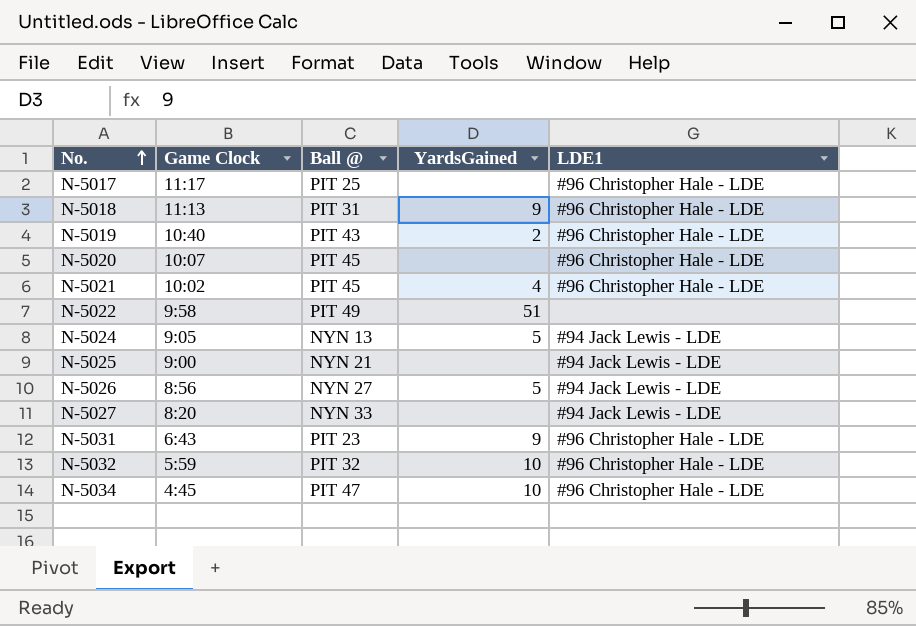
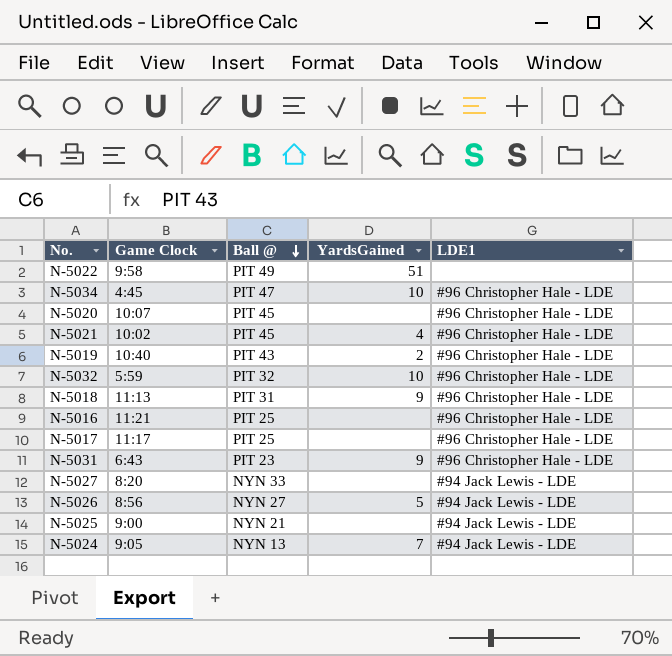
row order: No. ascending -> Ball @ descending
row N-5016: none -> 11:21 | PIT 25 | none | #96 Christopher Hale - LDE
N-5024 | YardsGained: 5 -> 7

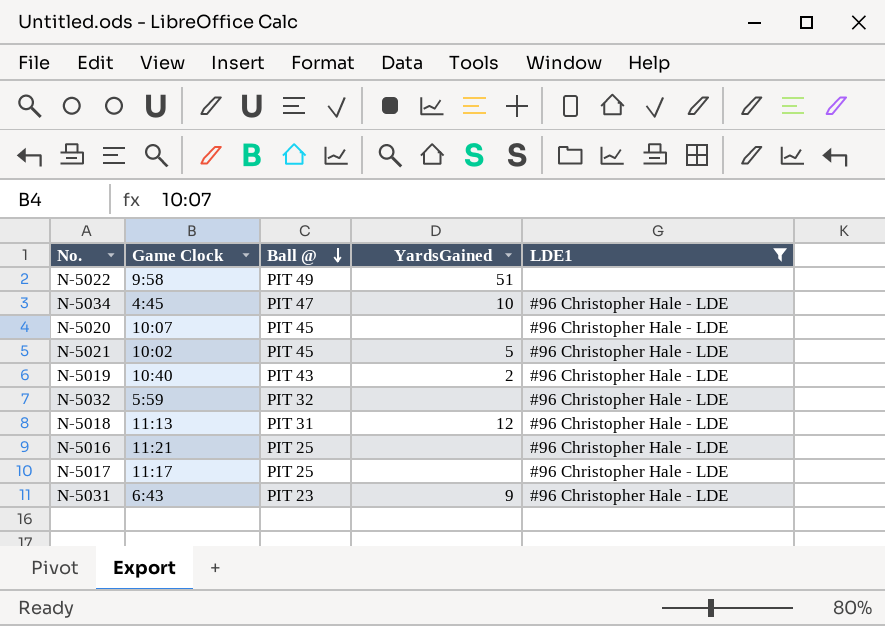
filter: none -> LDE1 != #94 Jack Lewis - LDE
N-5021 | YardsGained: 4 -> 5
N-5032 | YardsGained: 10 -> none
N-5018 | YardsGained: 9 -> 12

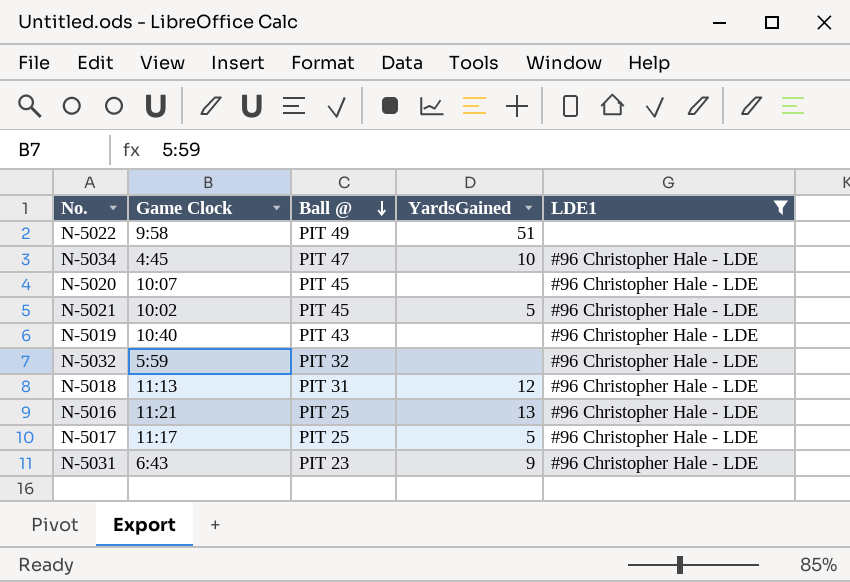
N-5019 | YardsGained: 2 -> none
N-5016 | YardsGained: none -> 13
N-5017 | YardsGained: none -> 5

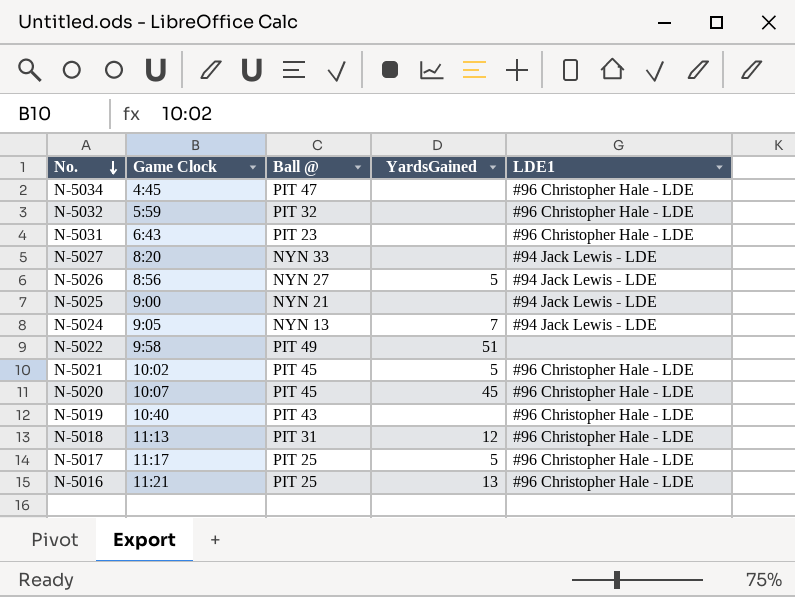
filter: LDE1 != #94 Jack Lewis - LDE -> none
row order: Ball @ descending -> No. descending
N-5034 | YardsGained: 10 -> none
N-5031 | YardsGained: 9 -> none
N-5020 | YardsGained: none -> 45

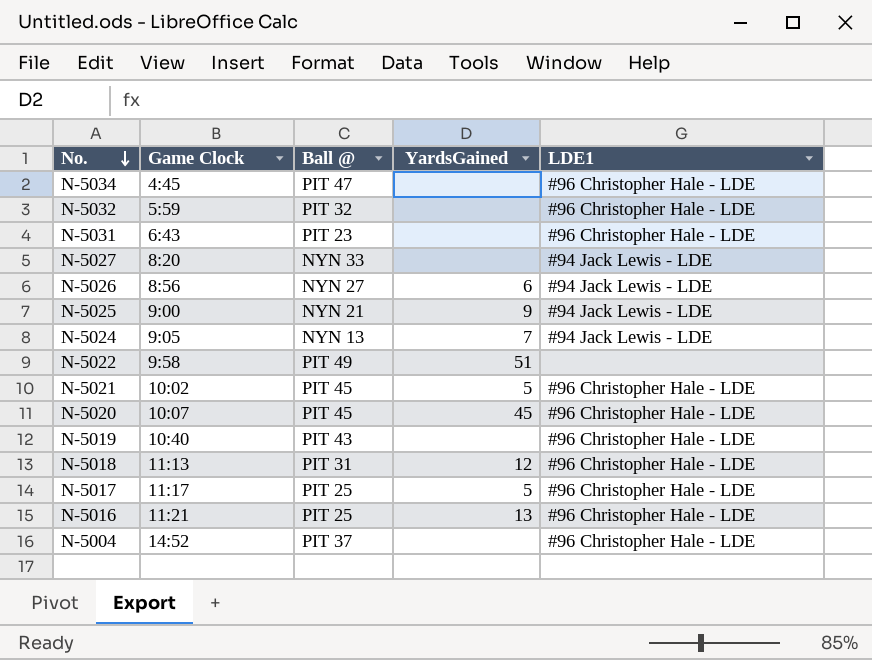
N-5026 | YardsGained: 5 -> 6
N-5025 | YardsGained: none -> 9
row N-5004: none -> 14:52 | PIT 37 | none | #96 Christopher Hale - LDE

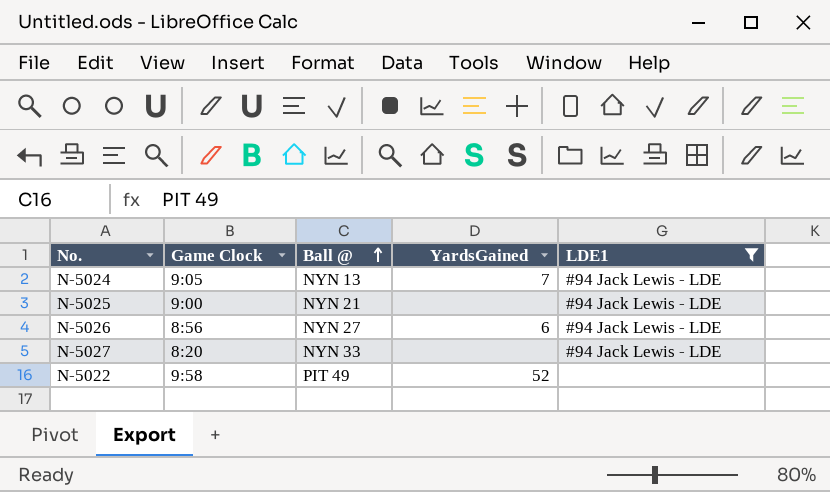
filter: none -> LDE1 != #96 Christopher Hale - LDE
row order: No. descending -> Ball @ ascending
N-5025 | YardsGained: 9 -> none
N-5022 | YardsGained: 51 -> 52

